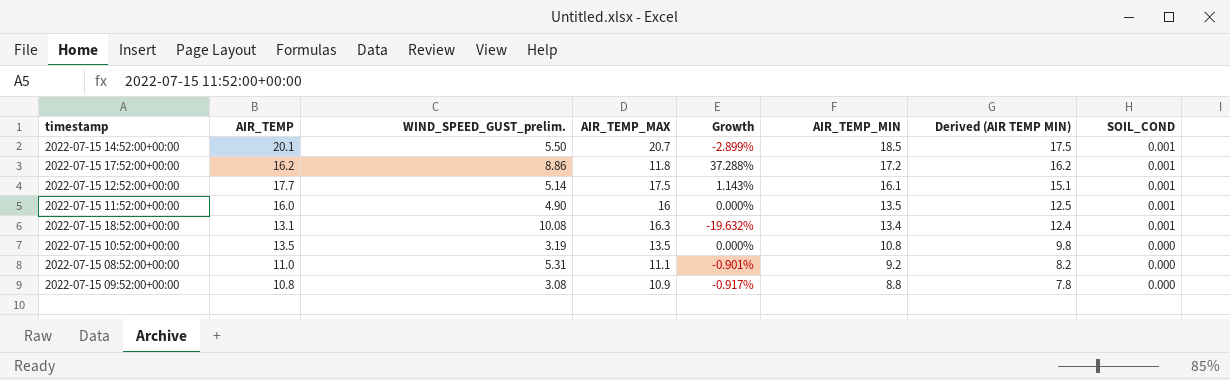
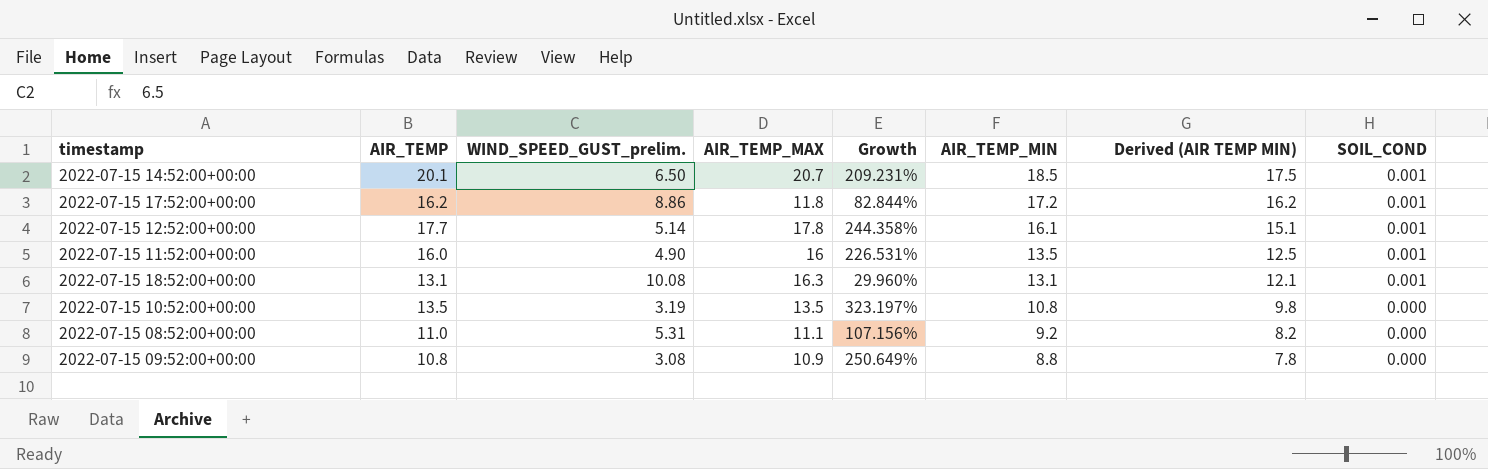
column Growth | formula: ([AIR_TEMP] - [AIR_TEMP_MAX]) / [AIR_TEMP_MAX] -> ([AIR_TEMP] - [WIND_SPEED_GUST_prelim.]) / [WIND_SPEED_GUST_prelim.]
2022-07-15 14:52:00+00:00 | WIND_SPEED_GUST_prelim.: 5.50 -> 6.50
2022-07-15 12:52:00+00:00 | AIR_TEMP_MAX: 17.5 -> 17.8
2022-07-15 18:52:00+00:00 | AIR_TEMP_MIN: 13.4 -> 13.1
2022-07-15 18:52:00+00:00 | Derived (AIR TEMP MIN): 12.4 -> 12.1

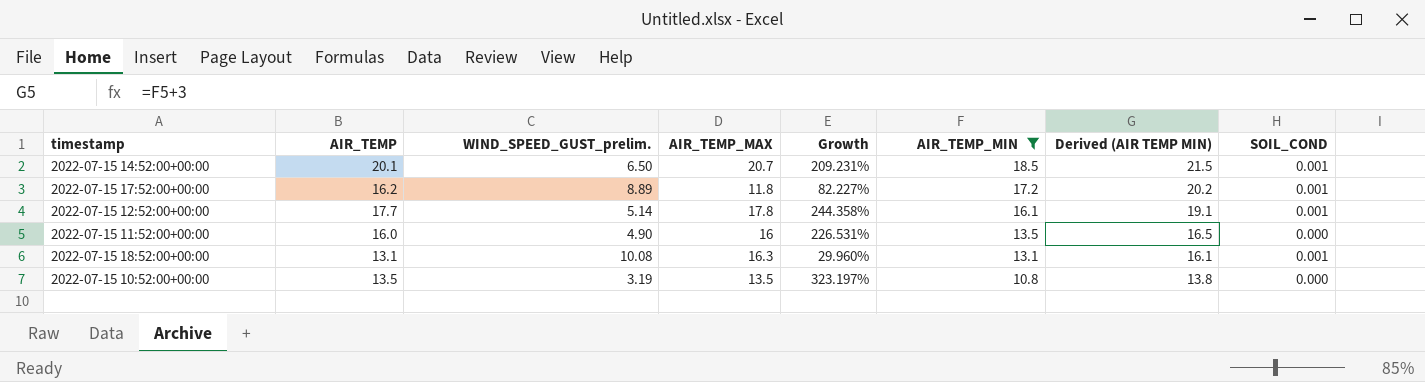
filter: none -> AIR_TEMP_MIN >= 10.8
column Derived (AIR TEMP MIN) | formula: [AIR_TEMP_MIN] - 1 -> [AIR_TEMP_MIN] + 3
2022-07-15 17:52:00+00:00 | WIND_SPEED_GUST_prelim.: 8.86 -> 8.89
2022-07-15 17:52:00+00:00 | Growth: 82.844% -> 82.227%
2022-07-15 11:52:00+00:00 | SOIL_COND: 0.001 -> 0.000

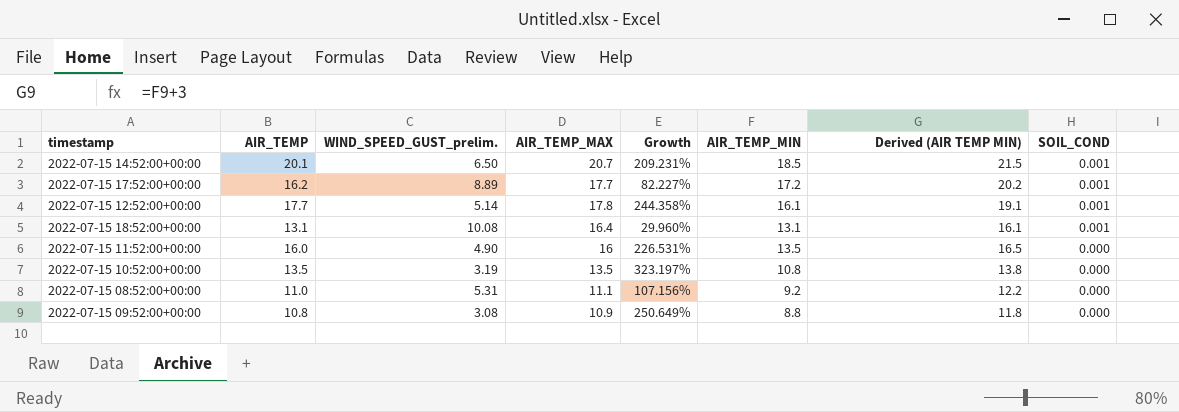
filter: AIR_TEMP_MIN >= 10.8 -> none
row order: AIR_TEMP_MIN descending -> SOIL_COND descending
2022-07-15 17:52:00+00:00 | AIR_TEMP_MAX: 11.8 -> 17.7
2022-07-15 18:52:00+00:00 | AIR_TEMP_MAX: 16.3 -> 16.4

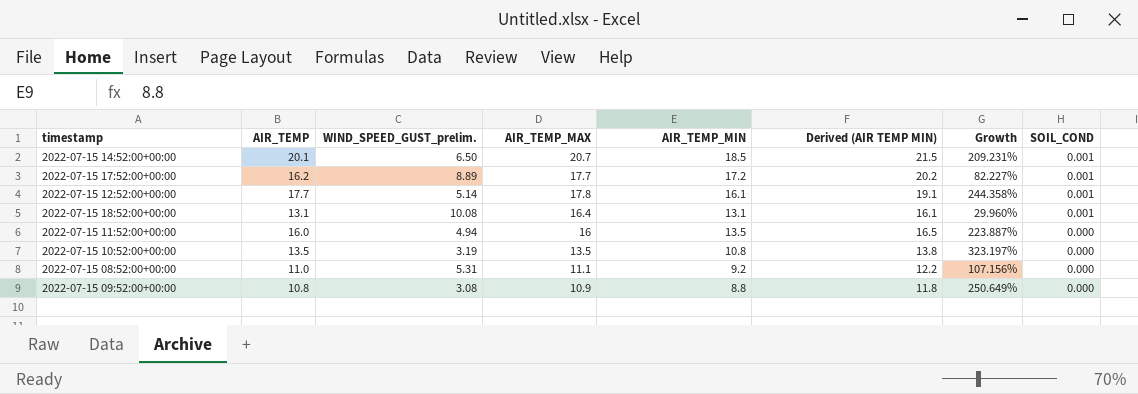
column Growth | position: 5 -> 7
2022-07-15 11:52:00+00:00 | WIND_SPEED_GUST_prelim.: 4.90 -> 4.94
2022-07-15 11:52:00+00:00 | Growth: 226.531% -> 223.887%

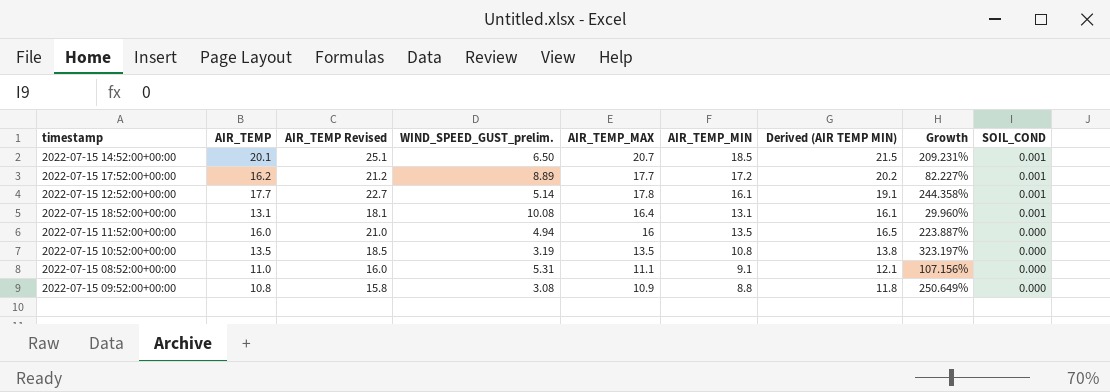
column AIR_TEMP Revised | formula: none -> [AIR_TEMP] + 5
2022-07-15 08:52:00+00:00 | AIR_TEMP_MIN: 9.2 -> 9.1
2022-07-15 08:52:00+00:00 | Derived (AIR TEMP MIN): 12.2 -> 12.1

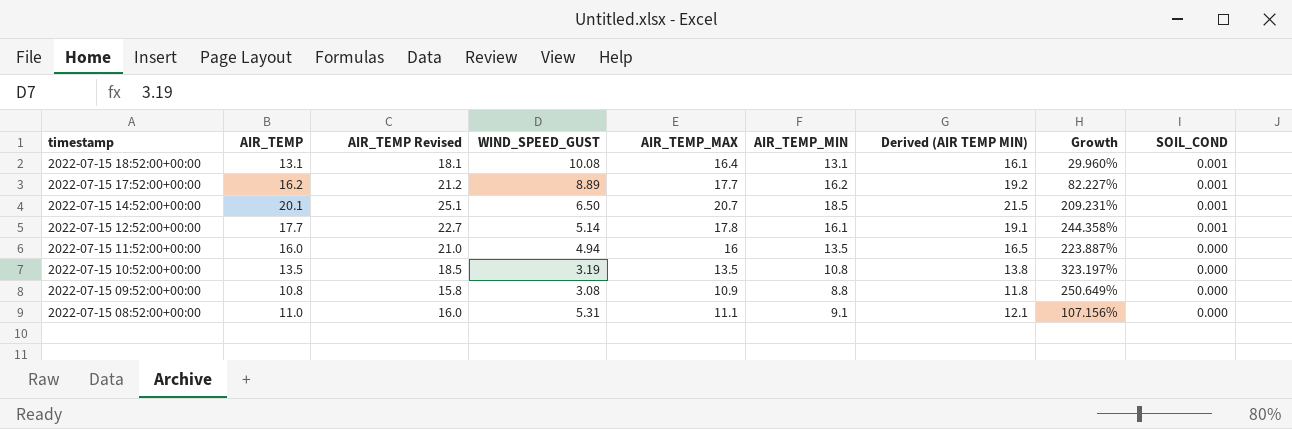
row order: SOIL_COND descending -> timestamp descending
column name: WIND_SPEED_GUST_prelim. -> WIND_SPEED_GUST
2022-07-15 17:52:00+00:00 | AIR_TEMP_MIN: 17.2 -> 16.2
2022-07-15 17:52:00+00:00 | Derived (AIR TEMP MIN): 20.2 -> 19.2

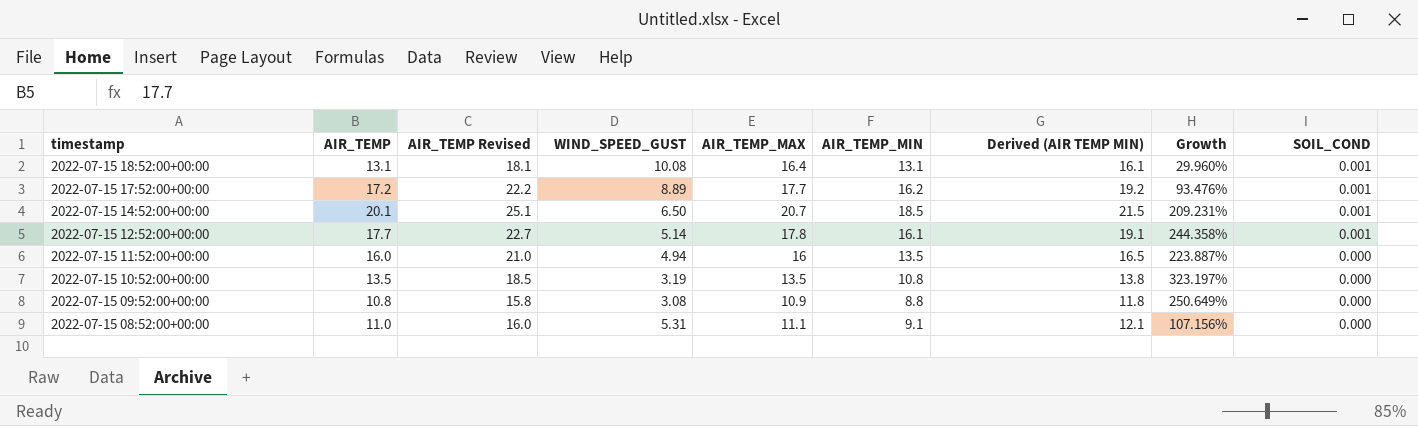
2022-07-15 17:52:00+00:00 | AIR_TEMP: 16.2 -> 17.2
2022-07-15 17:52:00+00:00 | AIR_TEMP Revised: 21.2 -> 22.2
2022-07-15 17:52:00+00:00 | Growth: 82.227% -> 93.476%

